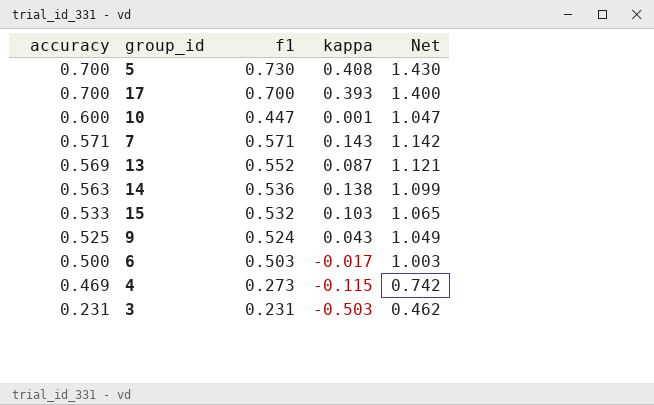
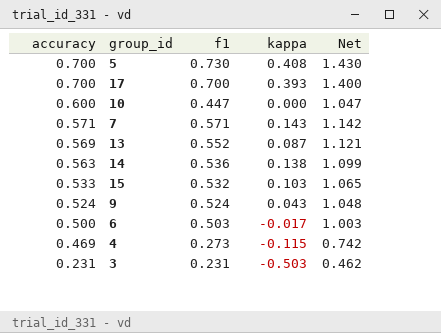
10 | kappa: 0.001 -> 0.000
9 | accuracy: 0.525 -> 0.524
9 | Net: 1.049 -> 1.048

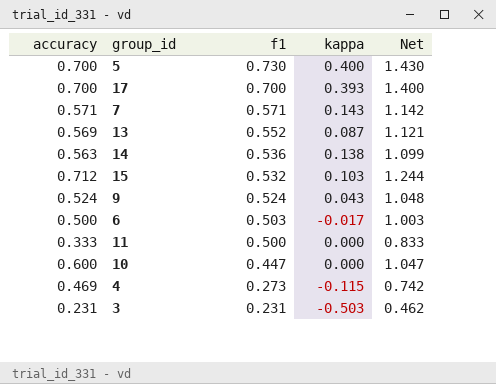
row order: accuracy descending -> f1 descending
5 | kappa: 0.408 -> 0.400
15 | accuracy: 0.533 -> 0.712
15 | Net: 1.065 -> 1.244
row 11: none -> 0.333 | 0.500 | 0.000 | 0.833

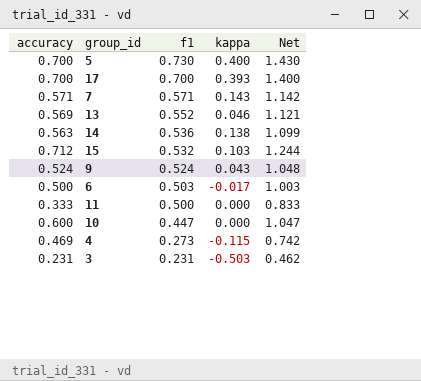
13 | kappa: 0.087 -> 0.046

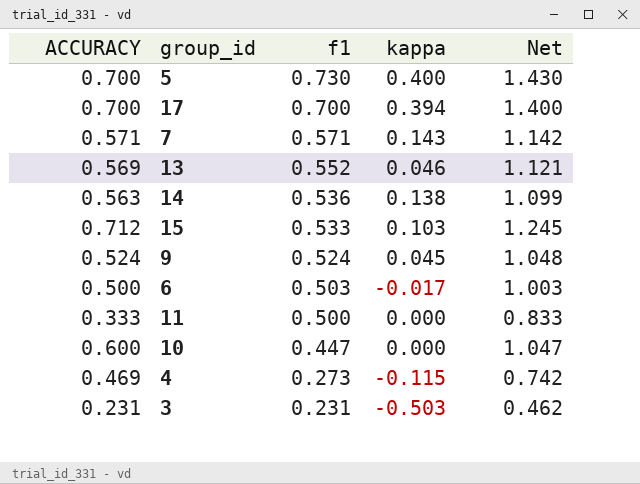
column name: accuracy -> ACCURACY
17 | kappa: 0.393 -> 0.394
15 | f1: 0.532 -> 0.533
15 | Net: 1.244 -> 1.245
9 | kappa: 0.043 -> 0.045

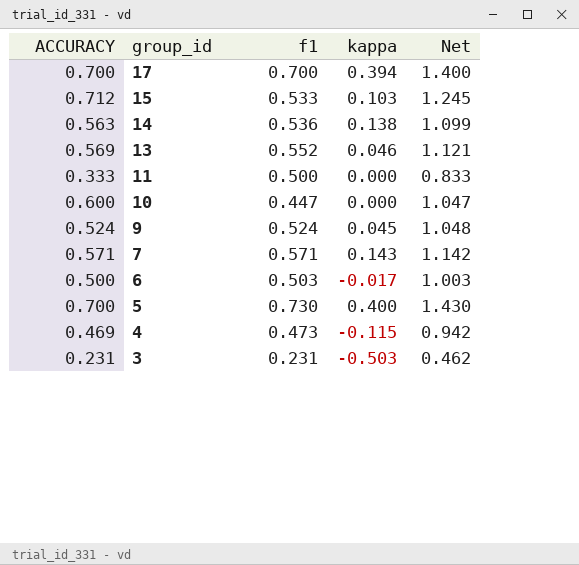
row order: f1 descending -> group_id descending
4 | f1: 0.273 -> 0.473
4 | Net: 0.742 -> 0.942

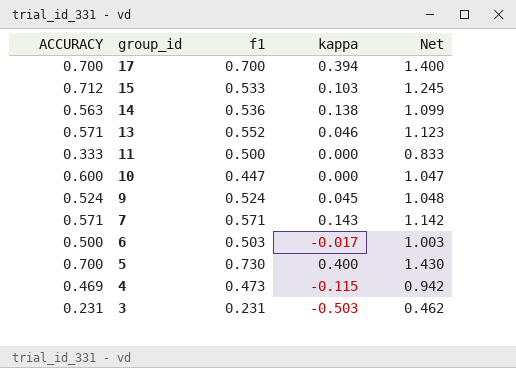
13 | ACCURACY: 0.569 -> 0.571
13 | Net: 1.121 -> 1.123

